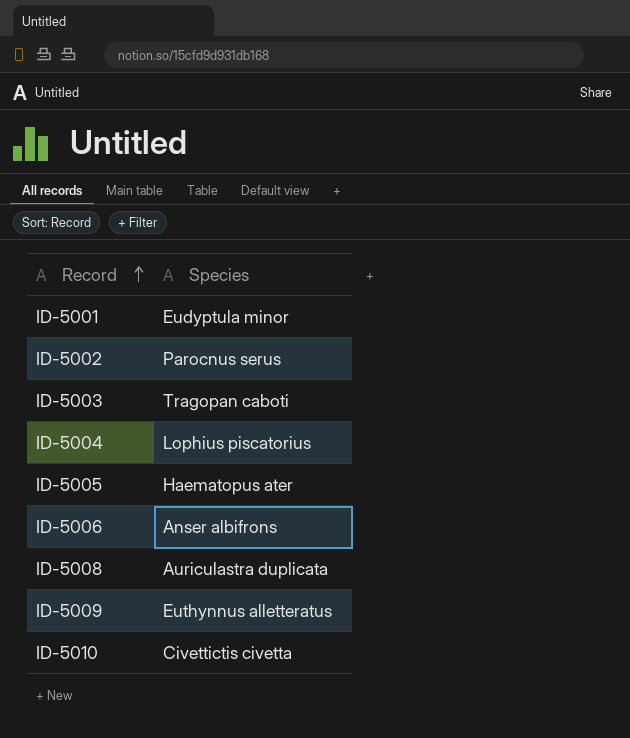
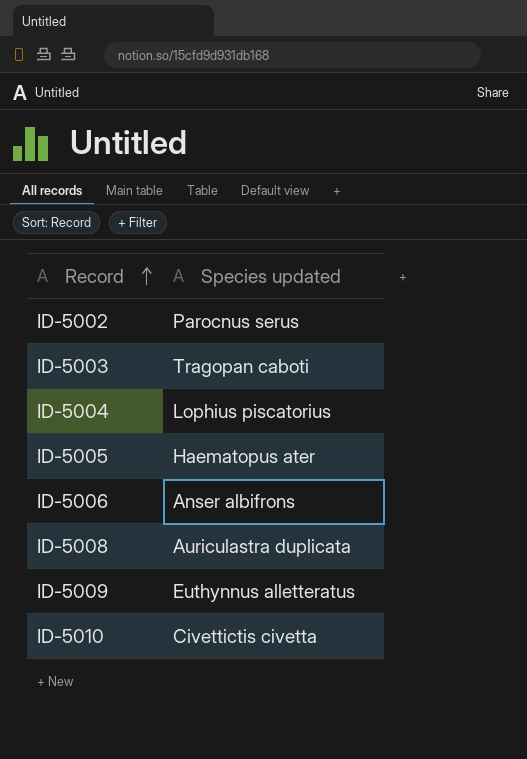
column name: Species -> Species updated
row ID-5001: Eudyptula minor -> none

